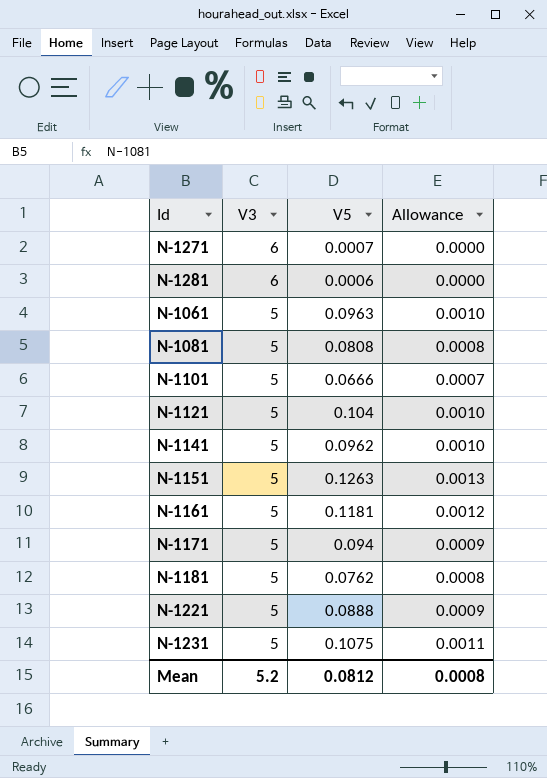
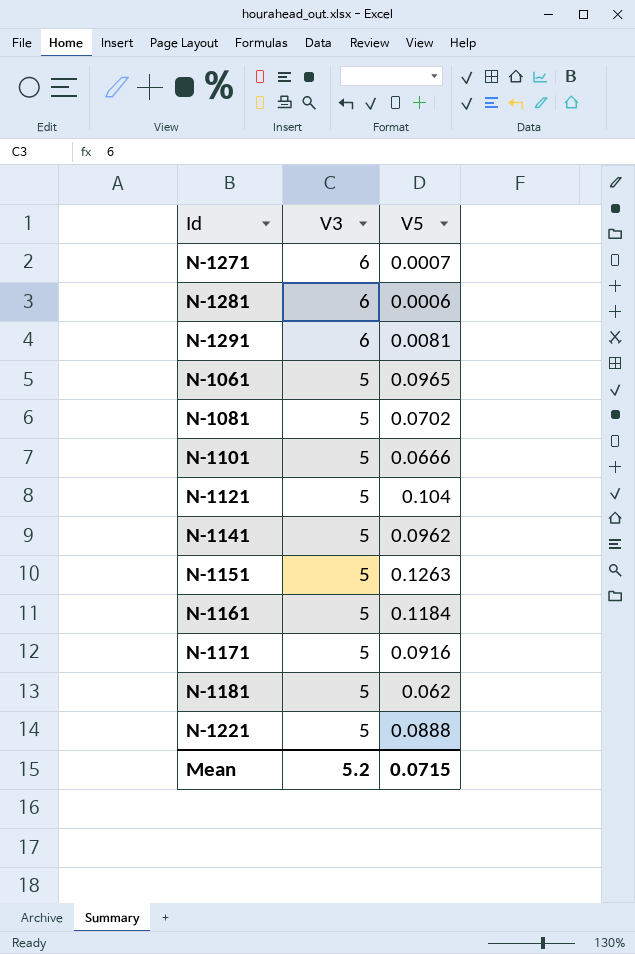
column Allowance | formula: [V5] * 0.01 -> none
row N-1231: 5 | 0.1075 | 0.0011 -> none
row N-1291: none -> 6 | 0.0081
N-1061 | V5: 0.0963 -> 0.0965
N-1081 | V5: 0.0808 -> 0.0702
N-1161 | V5: 0.1181 -> 0.1184
N-1171 | V5: 0.094 -> 0.0916
N-1181 | V5: 0.0762 -> 0.062
Mean | V5: 0.0812 -> 0.0715

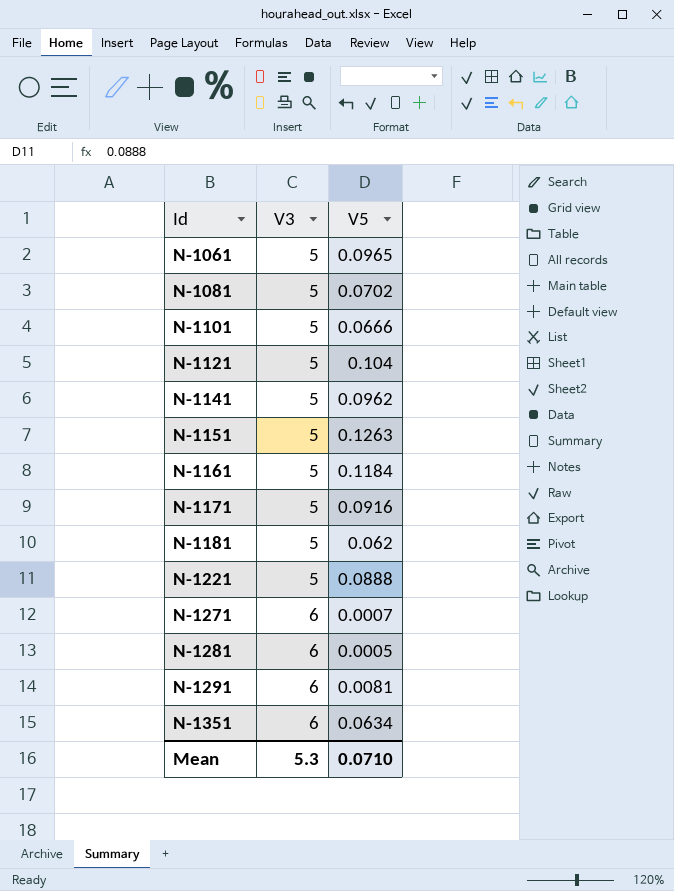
row order: V3 descending -> Id ascending
N-1281 | V5: 0.0006 -> 0.0005
row N-1351: none -> 6 | 0.0634
Mean | V3: 5.2 -> 5.3
Mean | V5: 0.0715 -> 0.0710

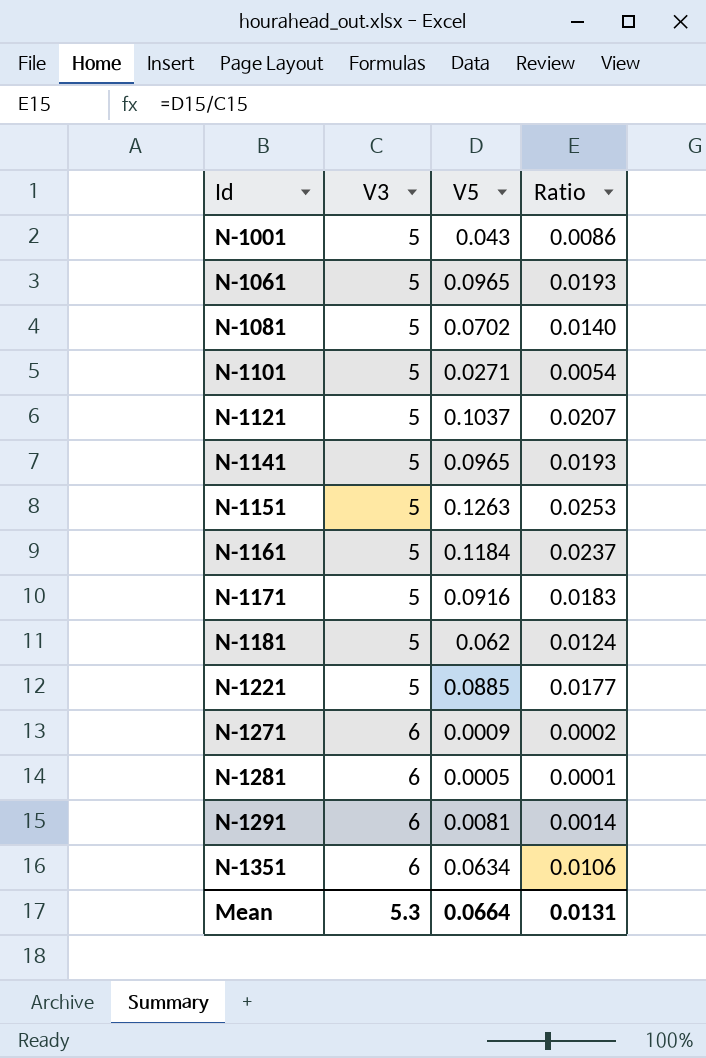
column Ratio | formula: none -> [V5] / [V3]
row N-1001: none -> 5 | 0.043 | 0.0086
N-1101 | V5: 0.0666 -> 0.0271
N-1121 | V5: 0.104 -> 0.1037
N-1141 | V5: 0.0962 -> 0.0965
N-1221 | V5: 0.0888 -> 0.0885
N-1271 | V5: 0.0007 -> 0.0009
Mean | V5: 0.0710 -> 0.0664

